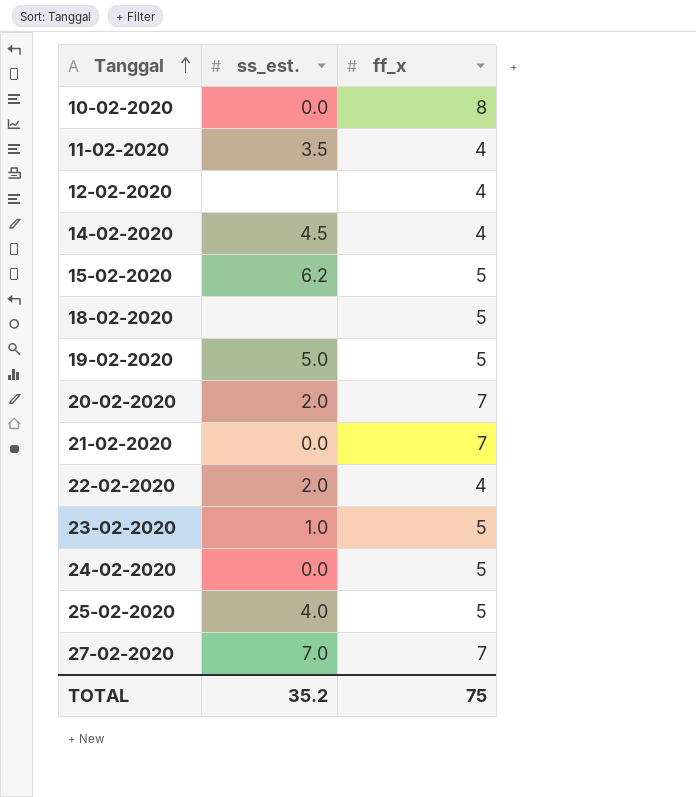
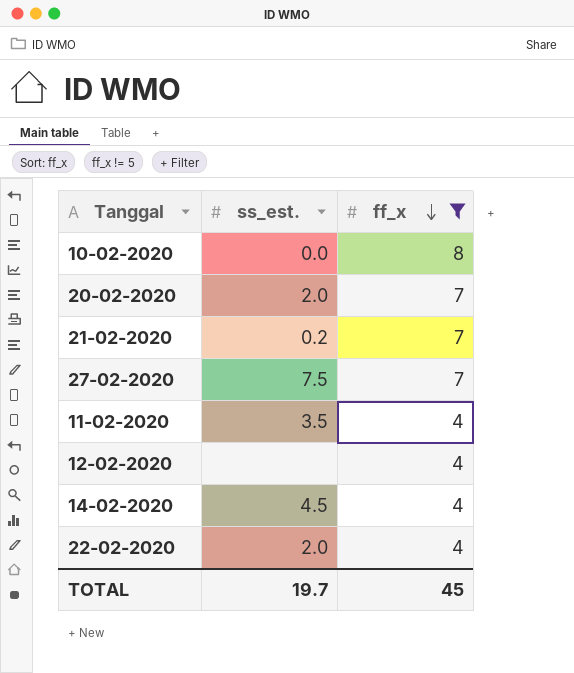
filter: none -> ff_x != 5
row order: Tanggal ascending -> ff_x descending
21-02-2020 | ss_est.: 0.0 -> 0.2
27-02-2020 | ss_est.: 7.0 -> 7.5
TOTAL | ss_est.: 35.2 -> 19.7
TOTAL | ff_x: 75 -> 45

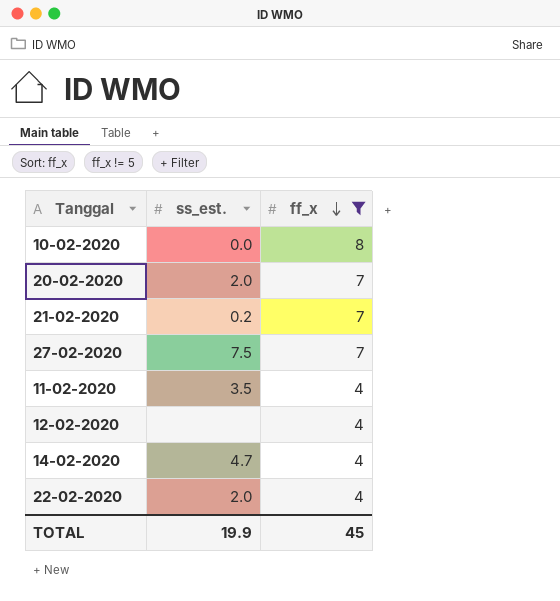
14-02-2020 | ss_est.: 4.5 -> 4.7
TOTAL | ss_est.: 19.7 -> 19.9

